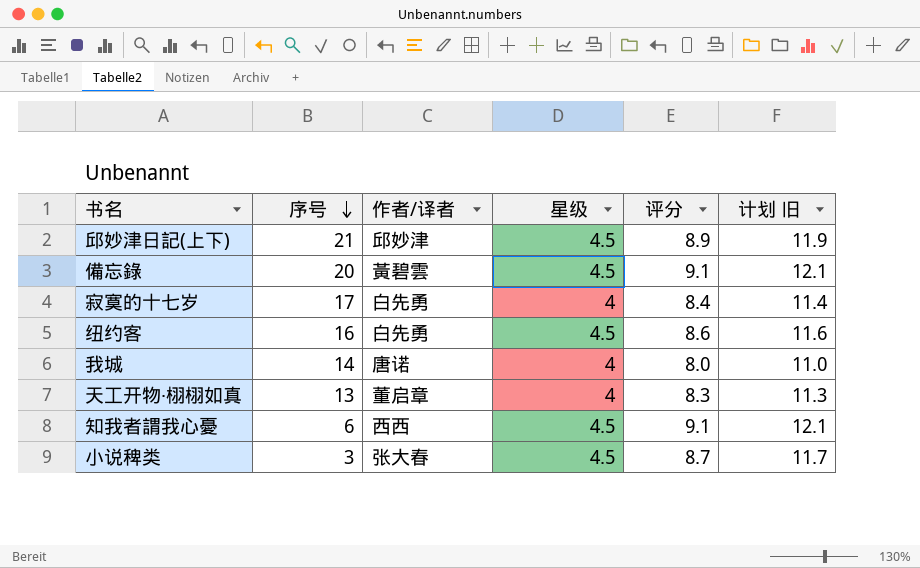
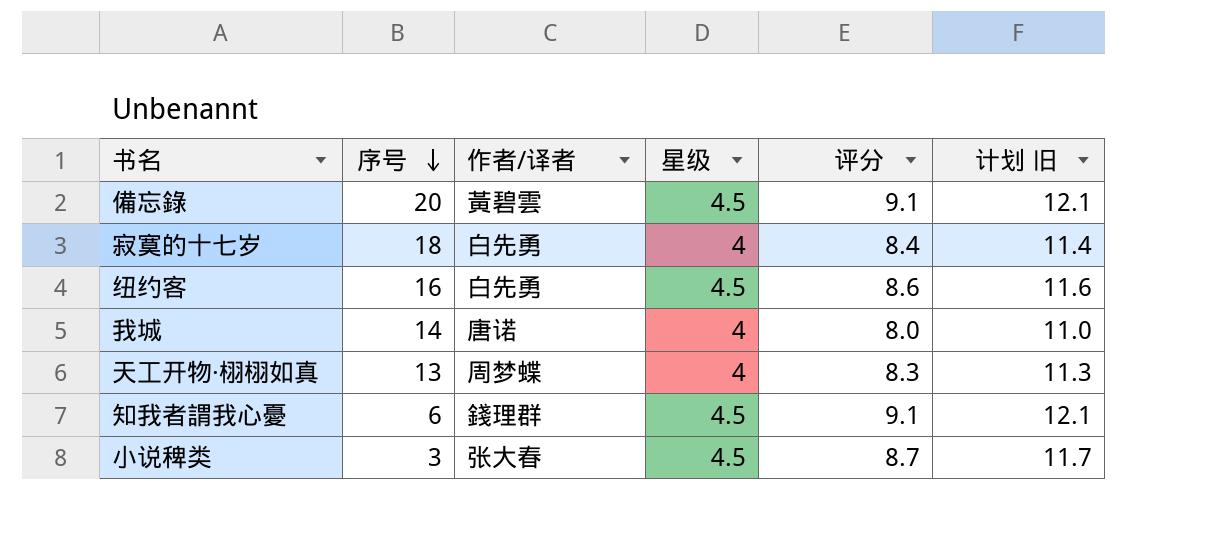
row 邱妙津日記(上下): 21 | 邱妙津 | 4.5 | 8.9 | 11.9 -> none
寂寞的十七岁 | 序号: 17 -> 18
天工开物·栩栩如真 | 作者/译者: 董启章 -> 周梦蝶
知我者謂我心憂 | 作者/译者: 西西 -> 錢理群

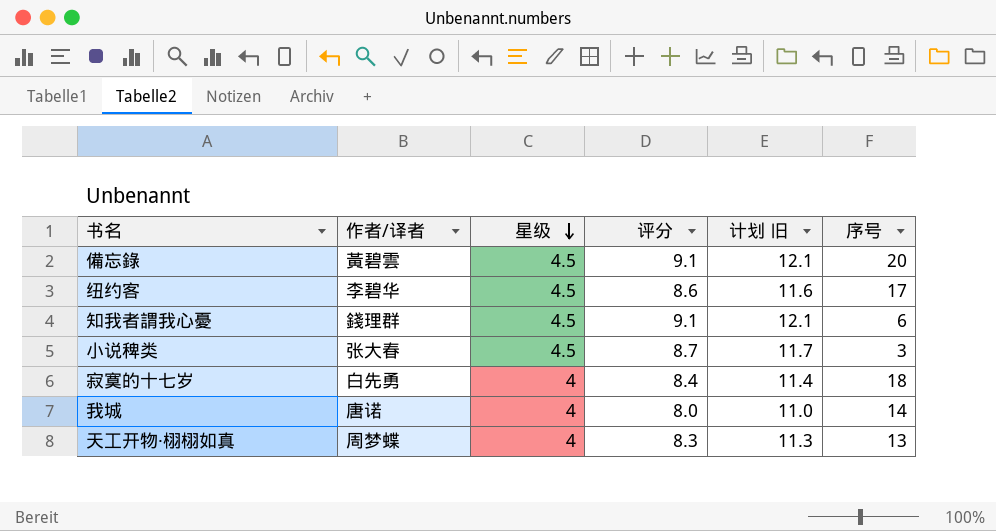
row order: 序号 descending -> 星级 descending
column 序号 | position: 2 -> 6
纽约客 | 作者/译者: 白先勇 -> 李碧华
纽约客 | 序号: 16 -> 17

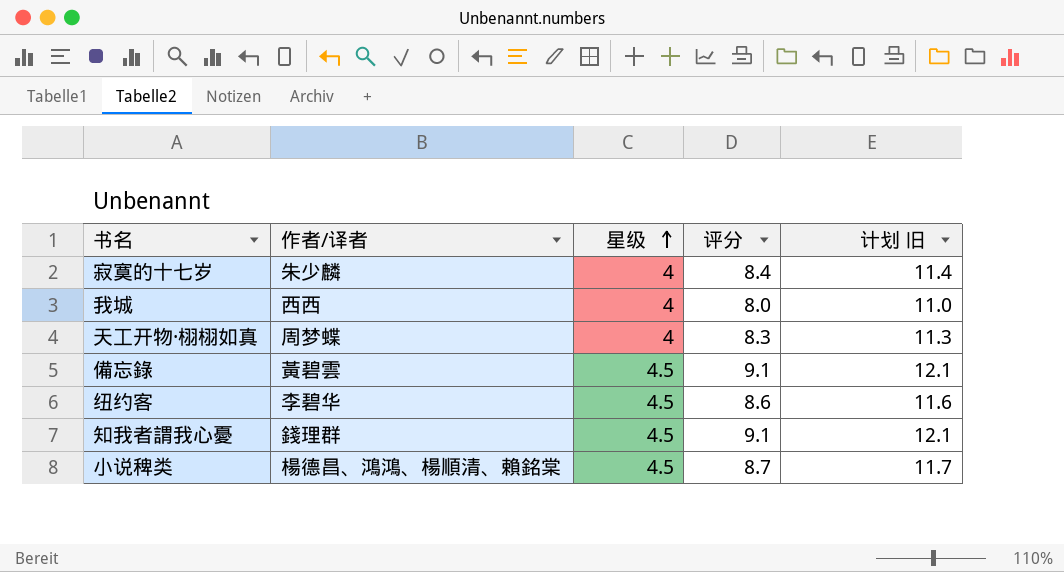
row order: 星级 descending -> 星级 ascending
column 序号 | position: 6 -> none
寂寞的十七岁 | 作者/译者: 白先勇 -> 朱少麟
我城 | 作者/译者: 唐诺 -> 西西
小说稗类 | 作者/译者: 张大春 -> 楊德昌、鴻鴻、楊順清、賴銘棠

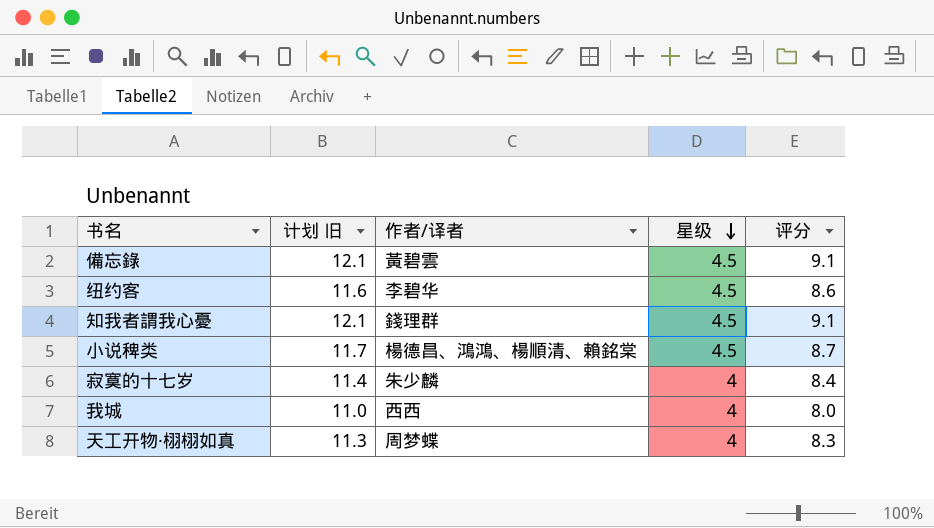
row order: 星级 ascending -> 星级 descending
column 计划 旧 | position: 5 -> 2

